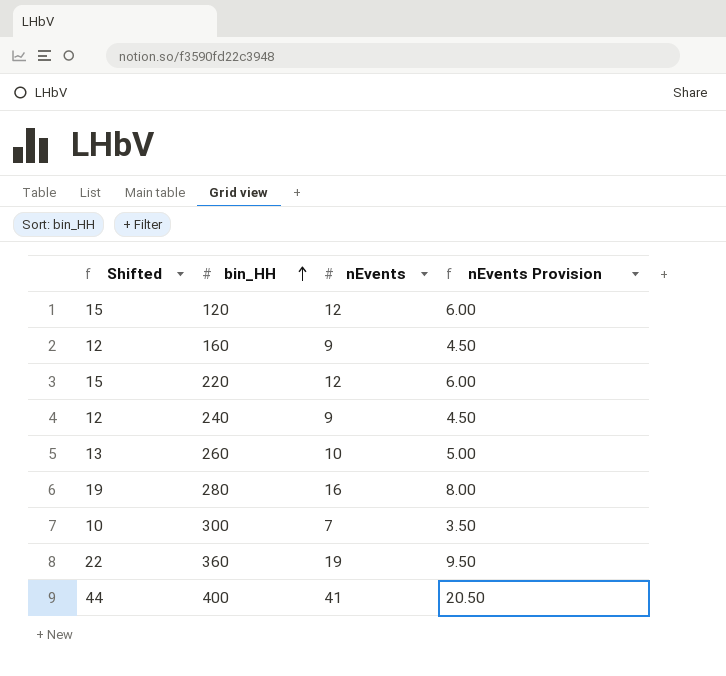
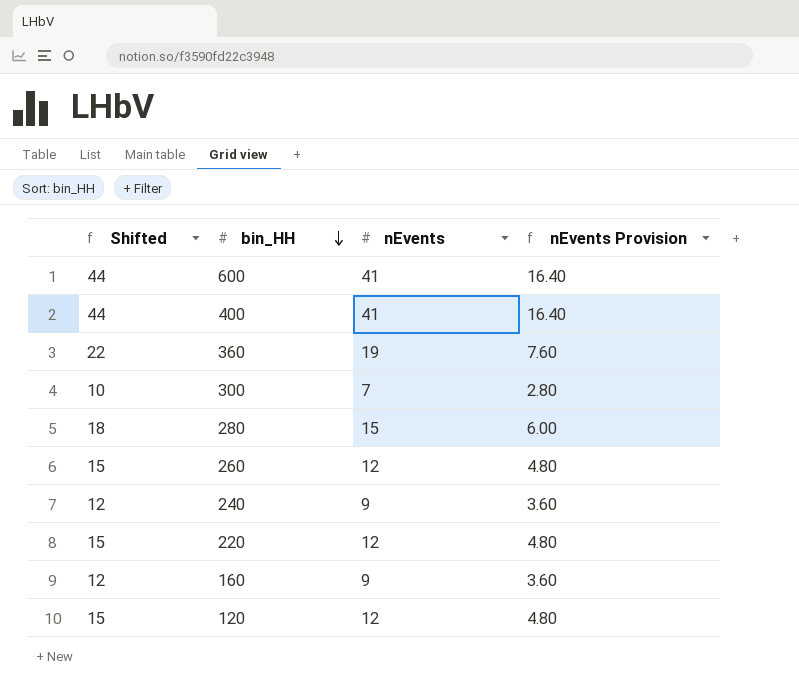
row order: bin_HH ascending -> bin_HH descending
column nEvents Provision | formula: [nEvents] * 0.5 -> [nEvents] * 0.4
row 600: none -> 44 | 41 | 16.40
280 | Shifted: 19 -> 18
280 | nEvents: 16 -> 15
260 | Shifted: 13 -> 15
260 | nEvents: 10 -> 12

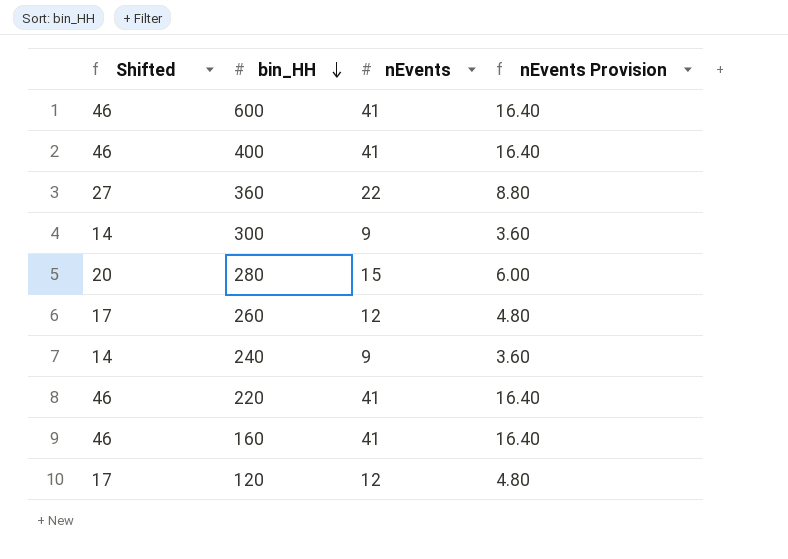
column Shifted | formula: [nEvents] + 3 -> [nEvents] + 5
360 | nEvents: 19 -> 22
360 | nEvents Provision: 7.60 -> 8.80
300 | nEvents: 7 -> 9
300 | nEvents Provision: 2.80 -> 3.60
220 | nEvents: 12 -> 41
220 | nEvents Provision: 4.80 -> 16.40
160 | nEvents: 9 -> 41
160 | nEvents Provision: 3.60 -> 16.40

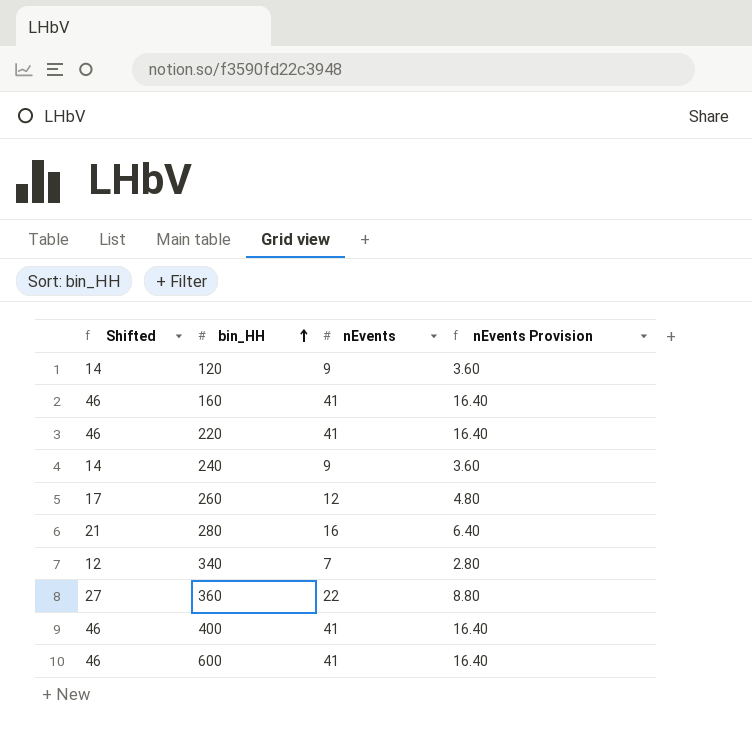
row order: bin_HH descending -> bin_HH ascending
row 300: 14 | 9 | 3.60 -> none
120 | Shifted: 17 -> 14
120 | nEvents: 12 -> 9
120 | nEvents Provision: 4.80 -> 3.60
280 | Shifted: 20 -> 21
280 | nEvents: 15 -> 16
280 | nEvents Provision: 6.00 -> 6.40
row 340: none -> 12 | 7 | 2.80

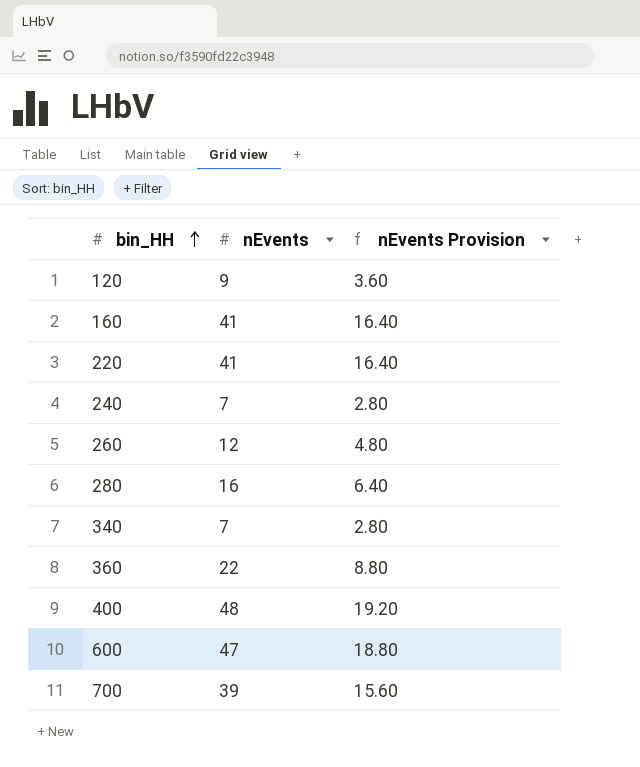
column Shifted | formula: [nEvents] + 5 -> none
240 | nEvents: 9 -> 7
240 | nEvents Provision: 3.60 -> 2.80
400 | nEvents: 41 -> 48
400 | nEvents Provision: 16.40 -> 19.20
600 | nEvents: 41 -> 47
600 | nEvents Provision: 16.40 -> 18.80
row 700: none -> 39 | 15.60

